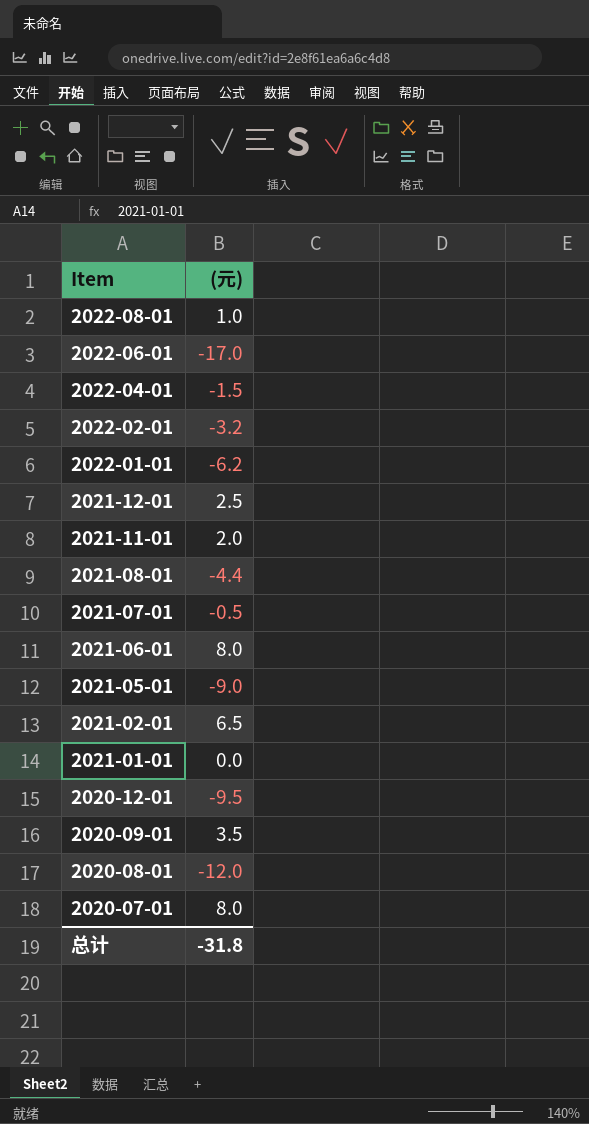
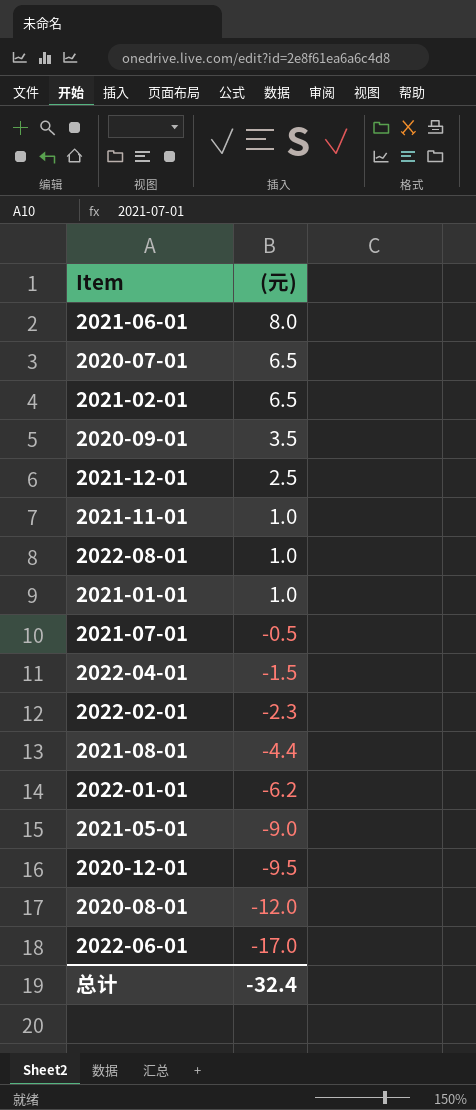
row order: Item descending -> (元) descending
2020-07-01 | (元): 8.0 -> 6.5
2021-11-01 | (元): 2.0 -> 1.0
2021-01-01 | (元): 0.0 -> 1.0
2022-02-01 | (元): -3.2 -> -2.3
总计 | (元): -31.8 -> -32.4

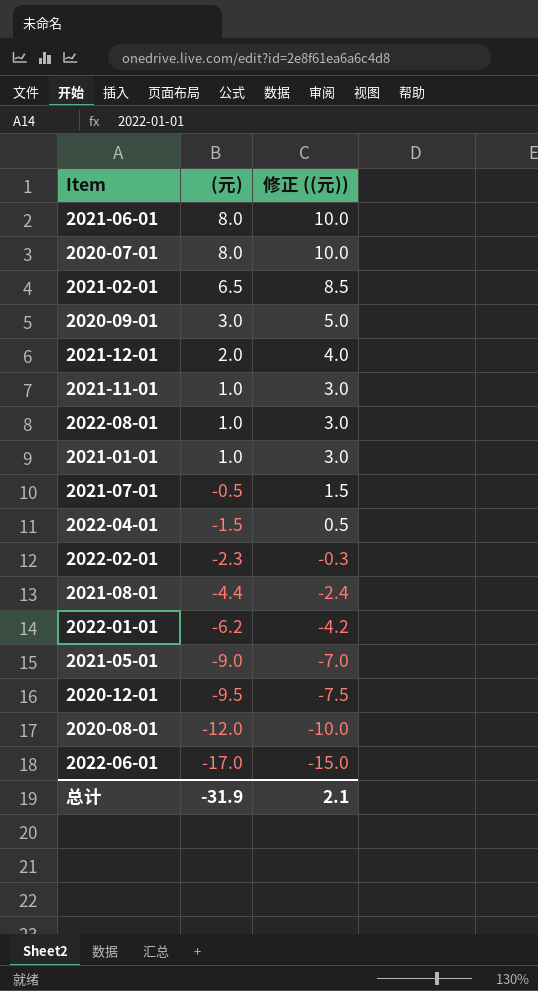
column 修正 ((元)) | formula: none -> [(元)] + 2
2020-07-01 | (元): 6.5 -> 8.0
2020-09-01 | (元): 3.5 -> 3.0
2021-12-01 | (元): 2.5 -> 2.0
总计 | (元): -32.4 -> -31.9

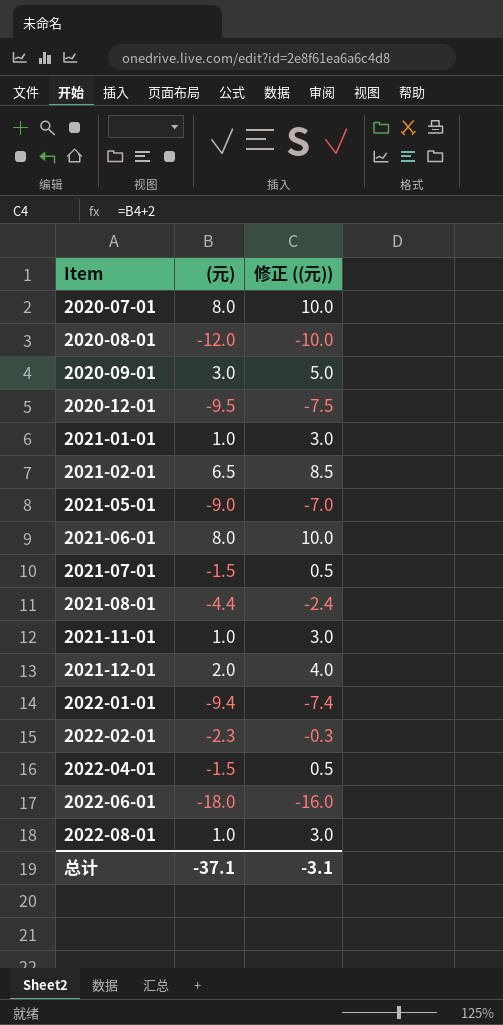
row order: (元) descending -> Item ascending
2021-07-01 | (元): -0.5 -> -1.5
2021-07-01 | 修正 ((元)): 1.5 -> 0.5
2022-01-01 | (元): -6.2 -> -9.4
2022-01-01 | 修正 ((元)): -4.2 -> -7.4
2022-06-01 | (元): -17.0 -> -18.0
2022-06-01 | 修正 ((元)): -15.0 -> -16.0
总计 | (元): -31.9 -> -37.1
总计 | 修正 ((元)): 2.1 -> -3.1

